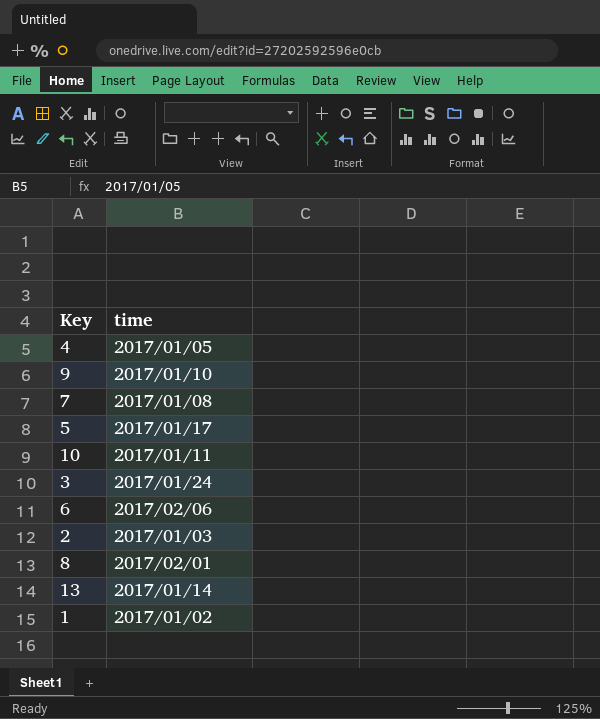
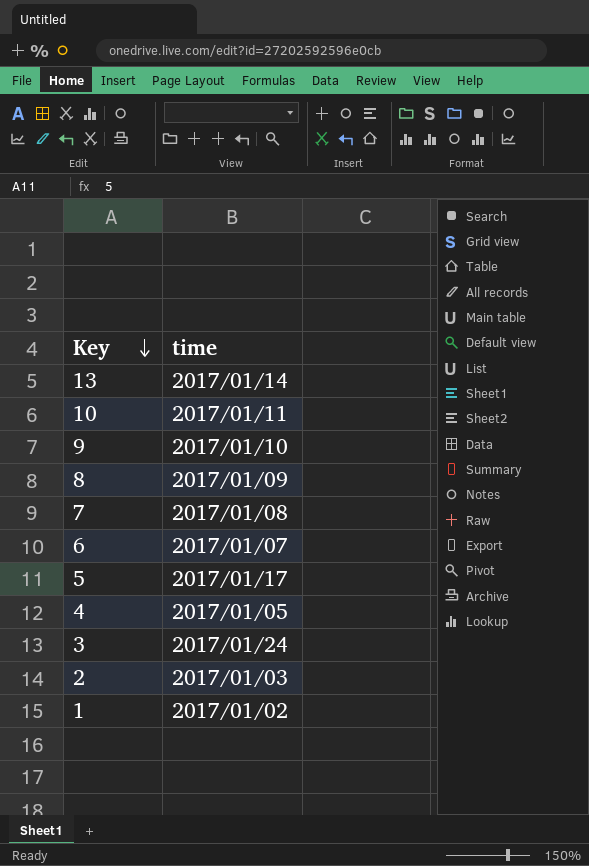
row order: none -> Key descending
8 | time: 2017/02/01 -> 2017/01/09
6 | time: 2017/02/06 -> 2017/01/07

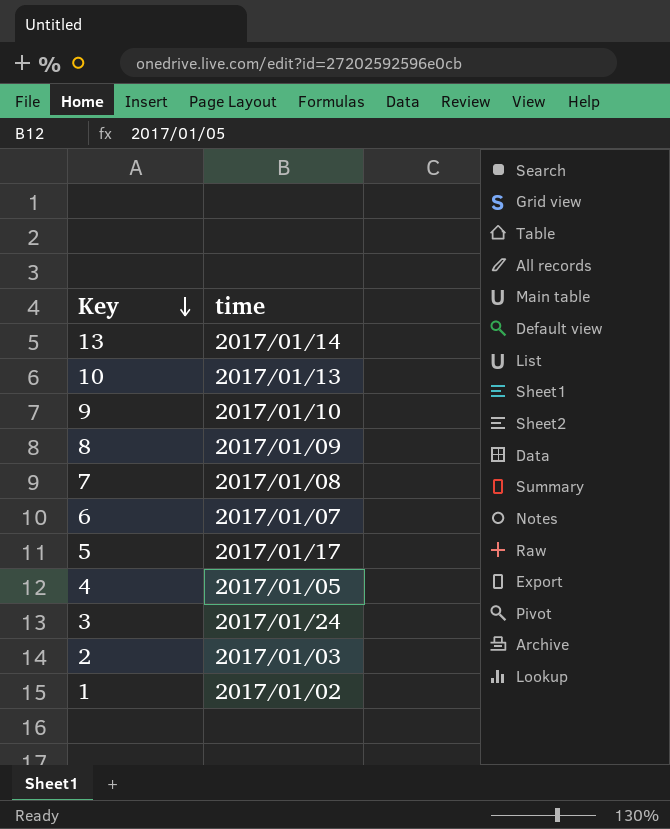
10 | time: 2017/01/11 -> 2017/01/13

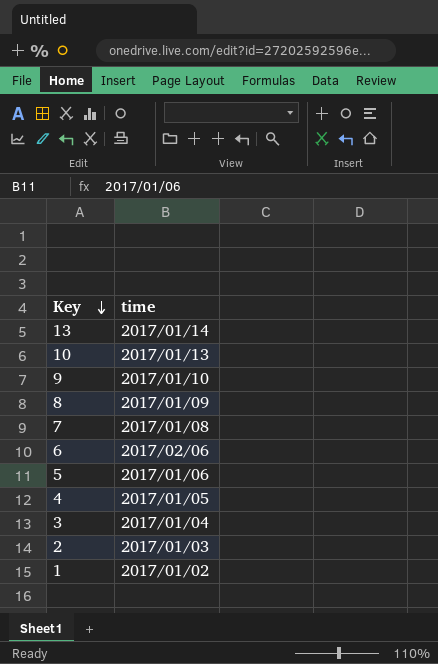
6 | time: 2017/01/07 -> 2017/02/06
5 | time: 2017/01/17 -> 2017/01/06
3 | time: 2017/01/24 -> 2017/01/04

